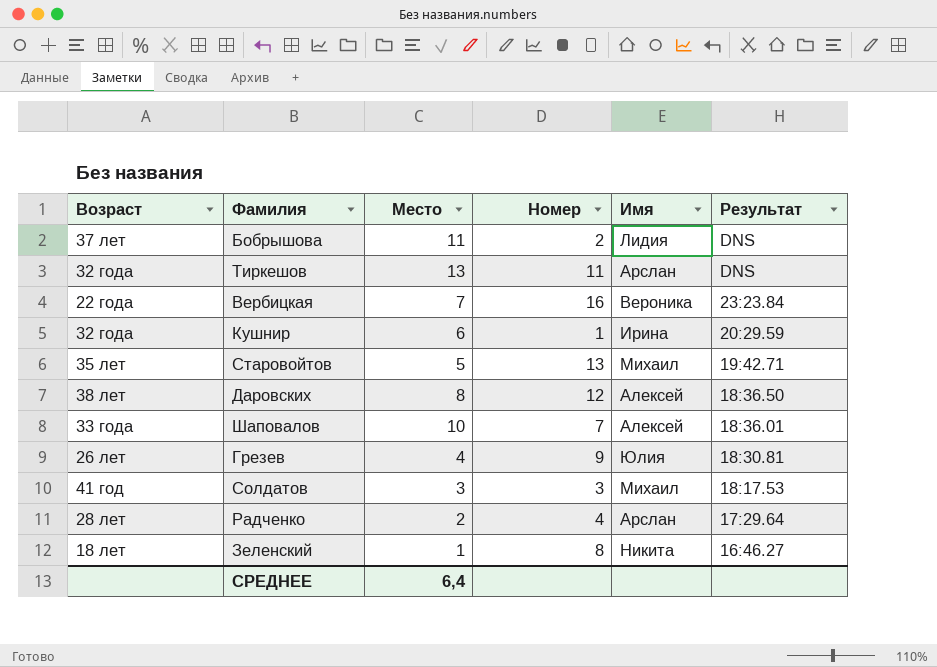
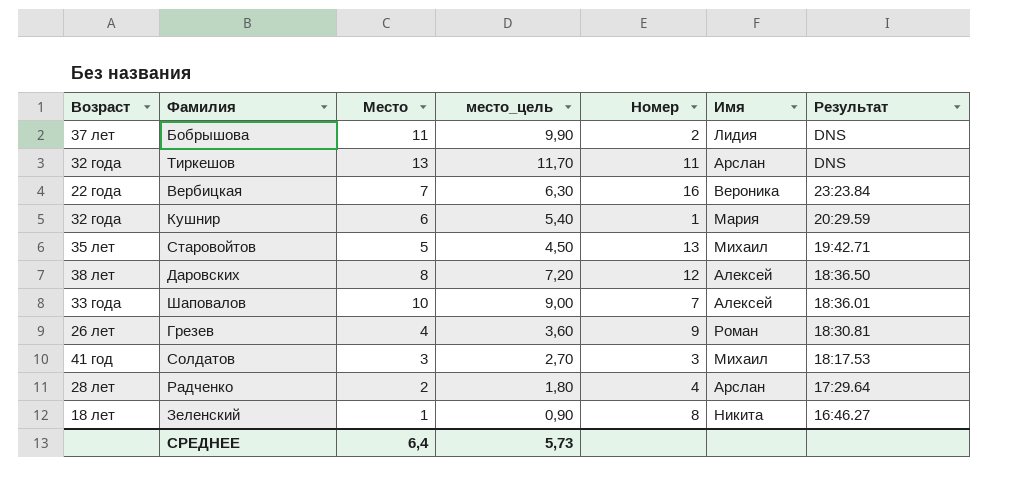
column место_цель | formula: none -> [Место] * 0,9
Кушнир | Имя: Ирина -> Мария
Грезев | Имя: Юлия -> Роман

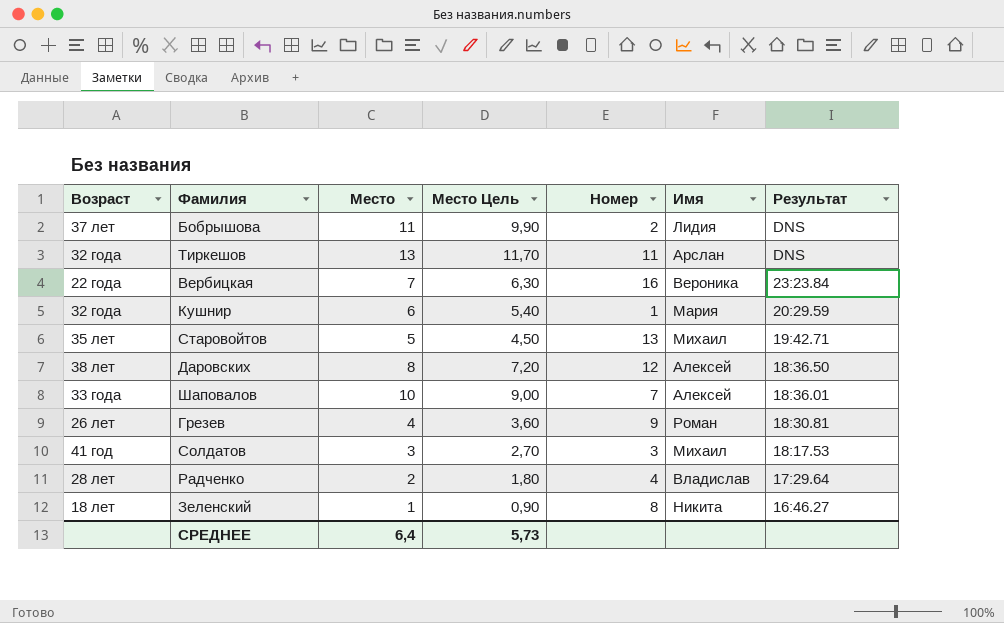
column name: место_цель -> Место Цель
Радченко | Имя: Арслан -> Владислав

